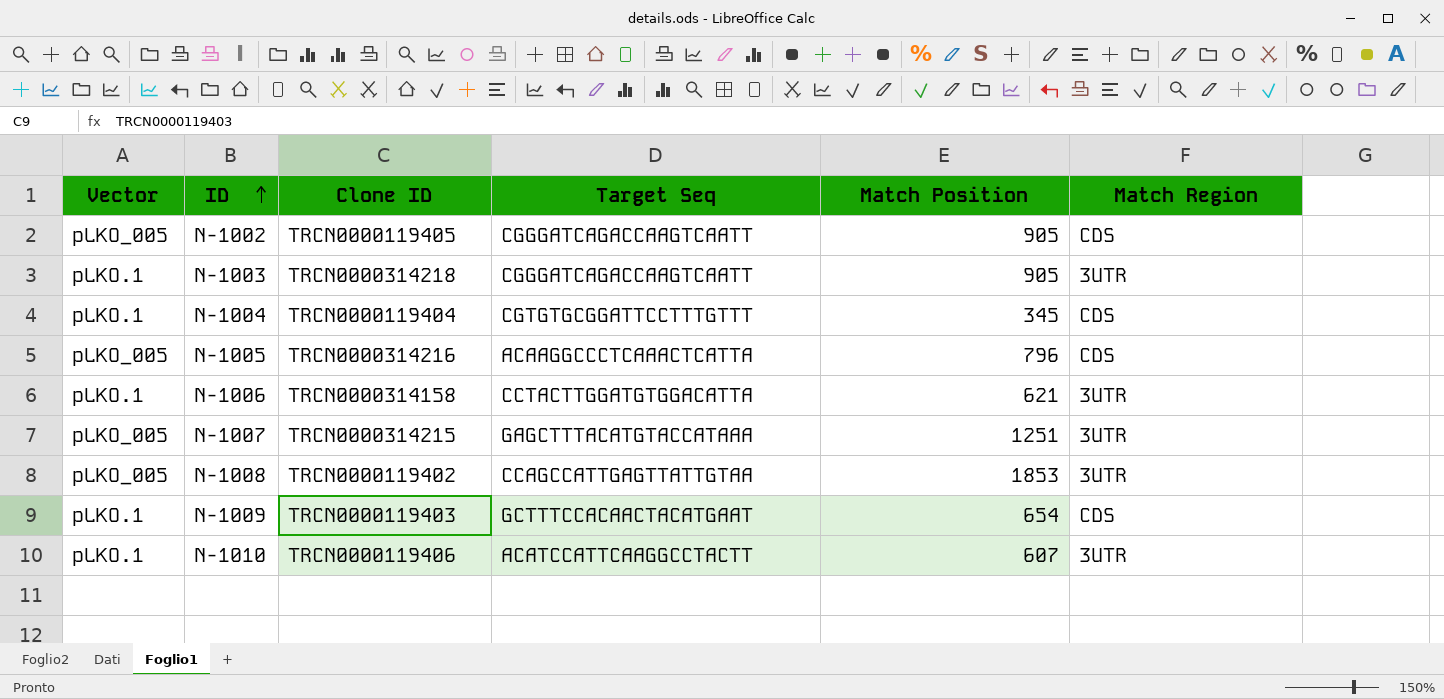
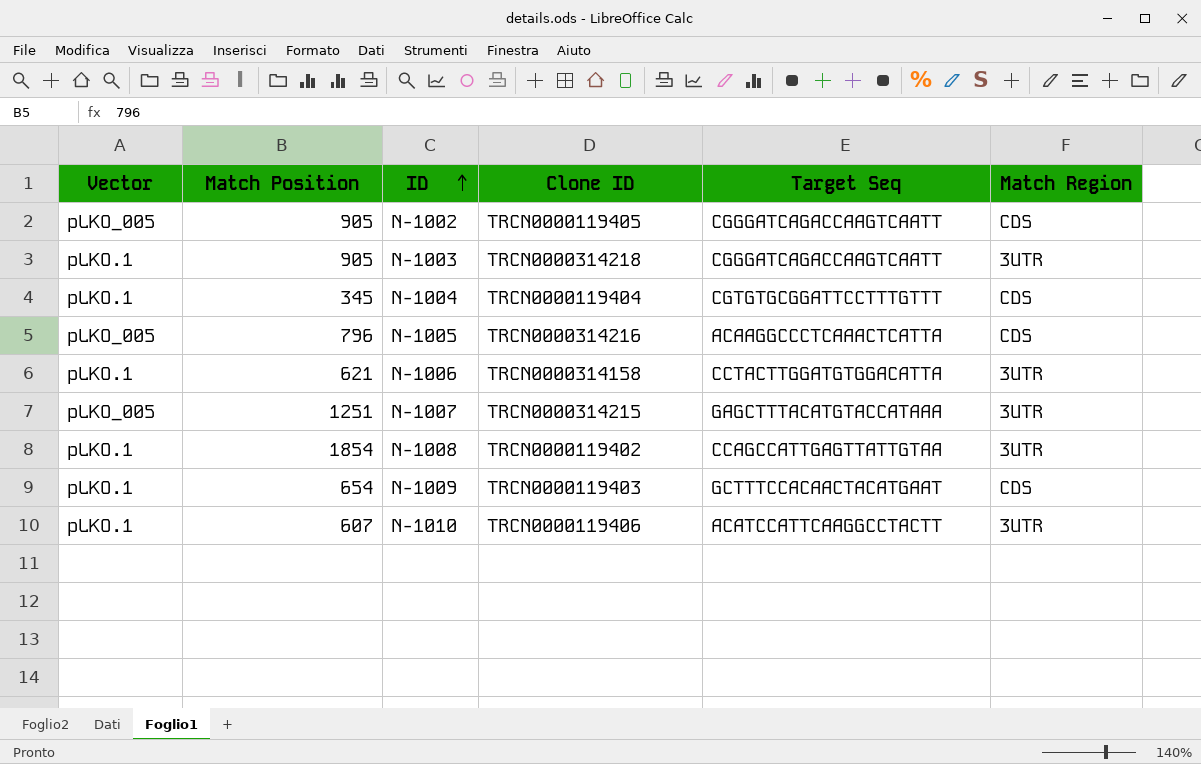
column Match Position | position: 5 -> 2
N-1008 | Vector: pLKO_005 -> pLKO.1
N-1008 | Match Position: 1853 -> 1854

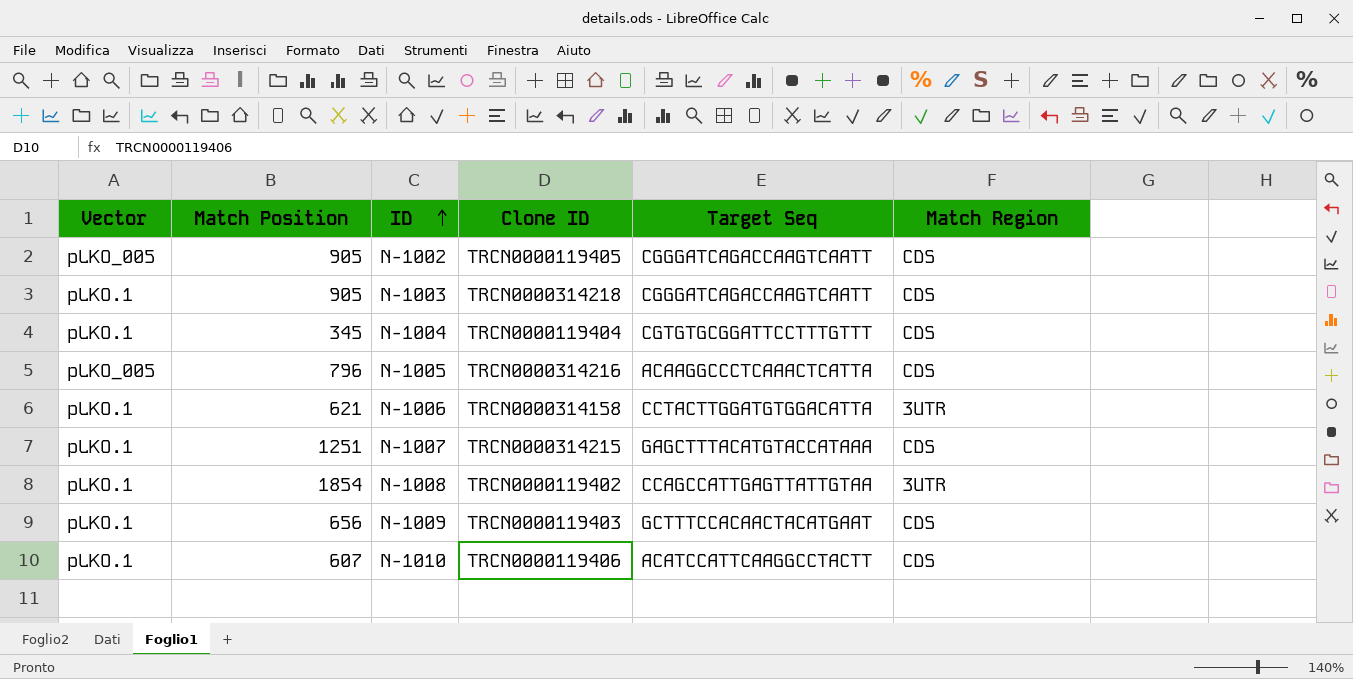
N-1003 | Match Region: 3UTR -> CDS
N-1007 | Vector: pLKO_005 -> pLKO.1
N-1007 | Match Region: 3UTR -> CDS
N-1009 | Match Position: 654 -> 656
N-1010 | Match Region: 3UTR -> CDS

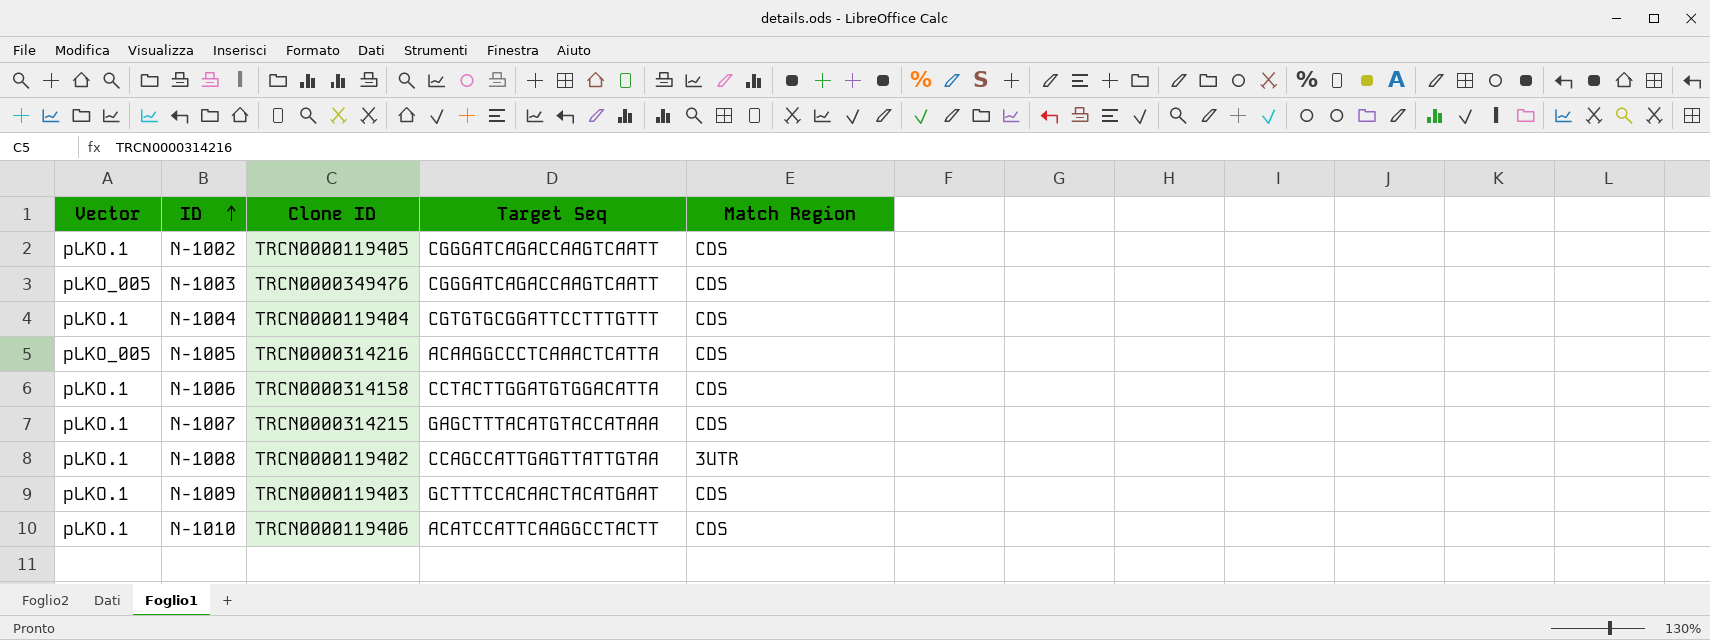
column Match Position | position: 2 -> none
N-1002 | Vector: pLKO_005 -> pLKO.1
N-1003 | Vector: pLKO.1 -> pLKO_005
N-1003 | Clone ID: TRCN0000314218 -> TRCN0000349476
N-1006 | Match Region: 3UTR -> CDS

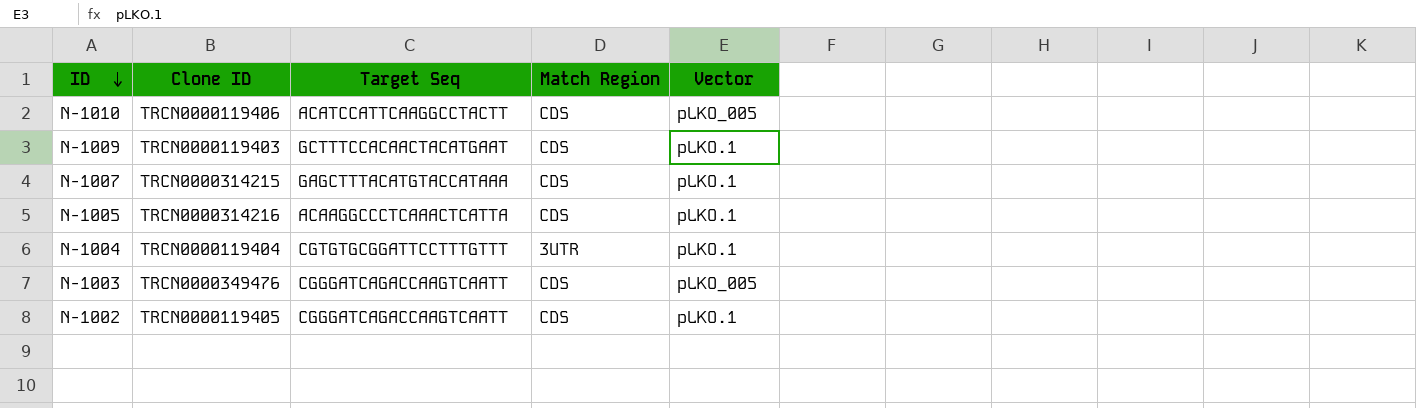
row order: ID ascending -> ID descending
column Vector | position: 1 -> 5
row N-1006: pLKO.1 | TRCN0000314158 | CCTACTTGGATGTGGACATTA | CDS -> none
row N-1008: pLKO.1 | TRCN0000119402 | CCAGCCATTGAGTTATTGTAA | 3UTR -> none
N-1010 | Vector: pLKO.1 -> pLKO_005
N-1005 | Vector: pLKO_005 -> pLKO.1
N-1004 | Match Region: CDS -> 3UTR

